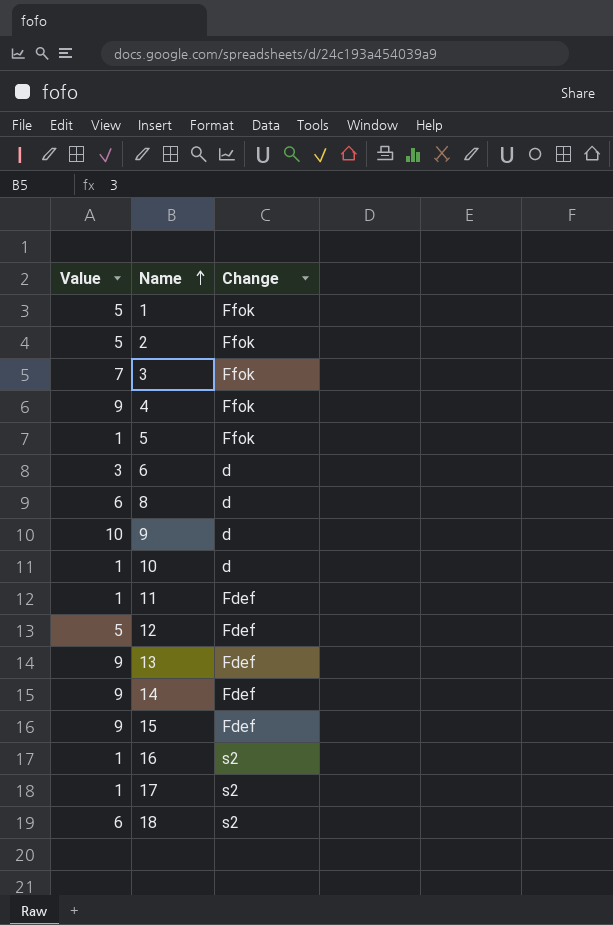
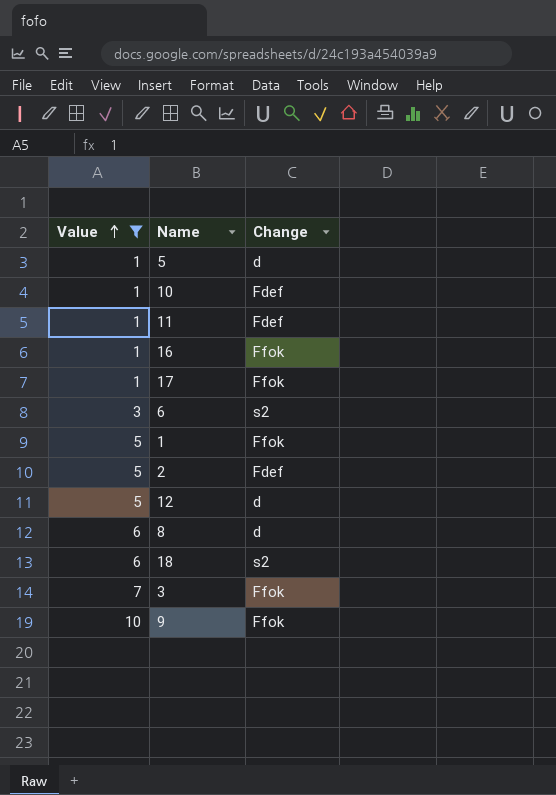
filter: none -> Value != 9
row order: Name ascending -> Value ascending
5 | Change: Ffok -> d
10 | Change: d -> Fdef
16 | Change: s2 -> Ffok
17 | Change: s2 -> Ffok
6 | Change: d -> s2
2 | Change: Ffok -> Fdef
12 | Change: Fdef -> d
9 | Change: d -> Ffok

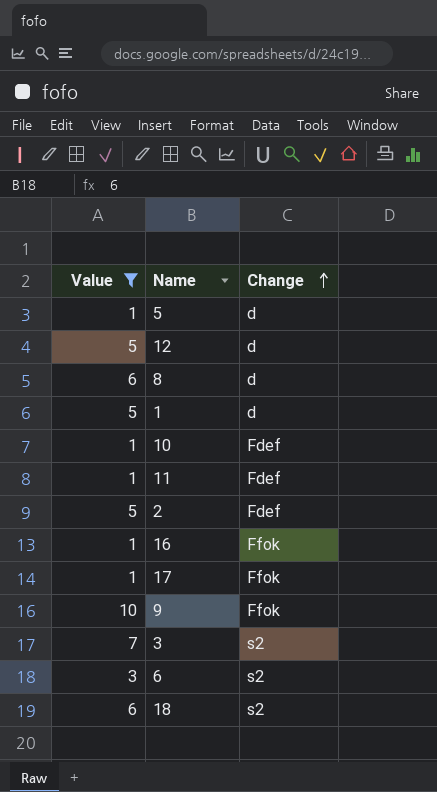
row order: Value ascending -> Change ascending
1 | Change: Ffok -> d
3 | Change: Ffok -> s2

